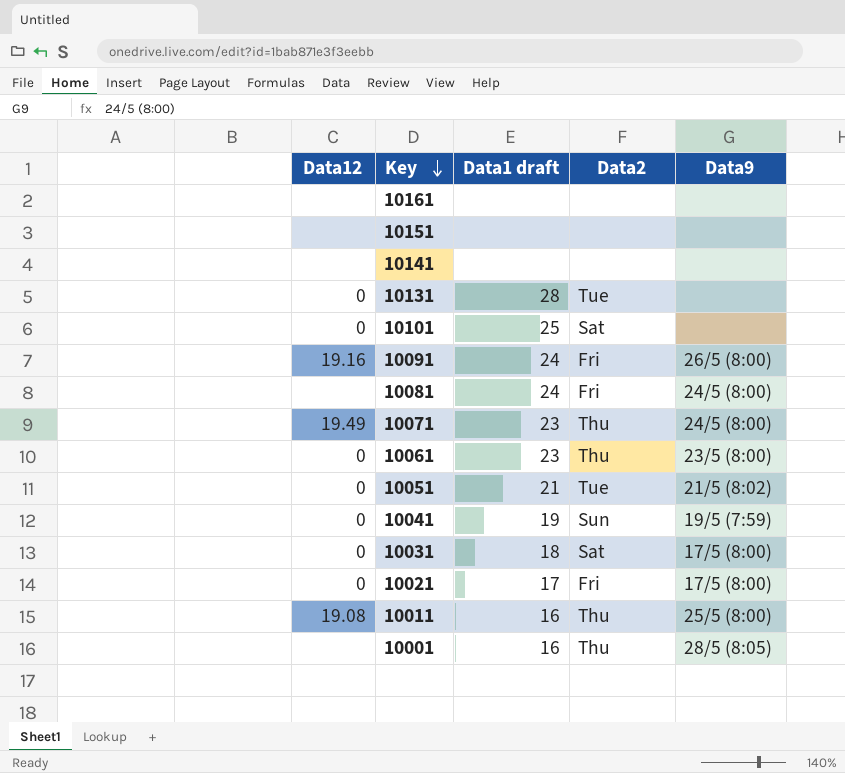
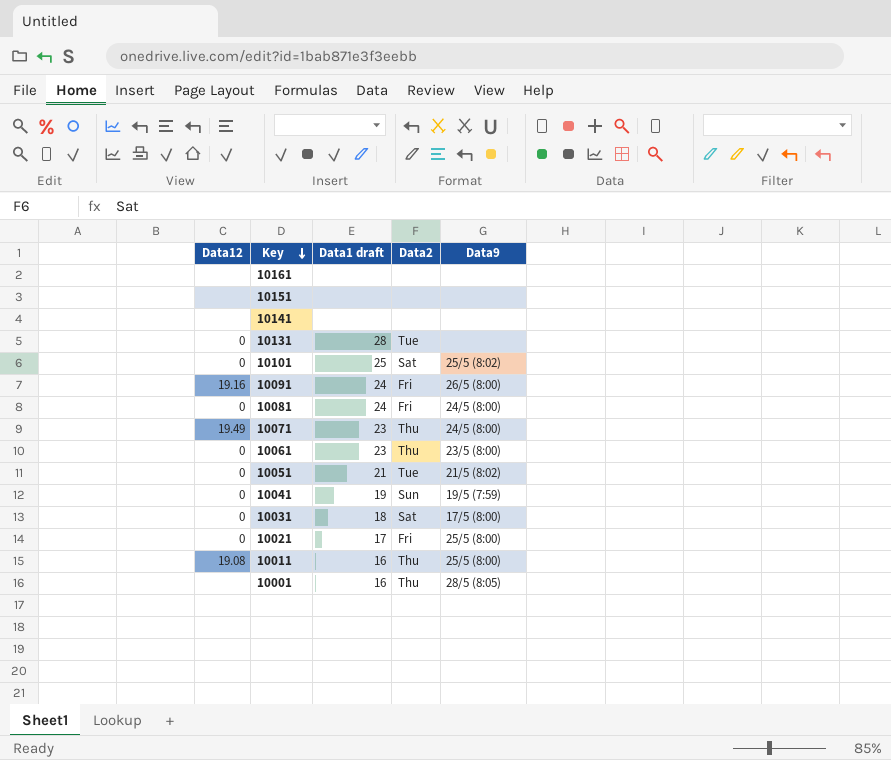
10101 | Data9: none -> 25/5 (8:02)
10081 | Data12: none -> 0
10021 | Data9: 17/5 (8:00) -> 25/5 (8:00)

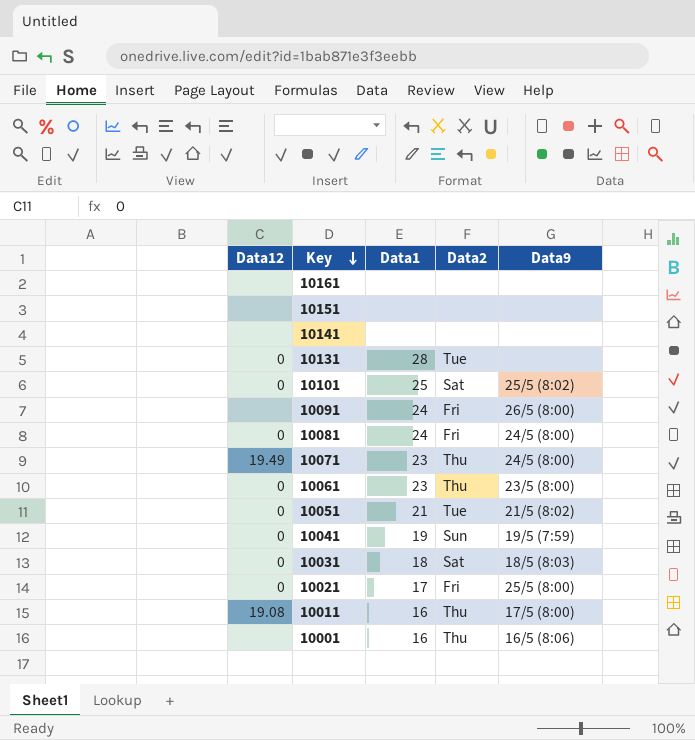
column name: Data1 draft -> Data1
10091 | Data12: 19.16 -> none
10031 | Data9: 17/5 (8:00) -> 18/5 (8:03)
10011 | Data9: 25/5 (8:00) -> 17/5 (8:00)
10001 | Data9: 28/5 (8:05) -> 16/5 (8:06)

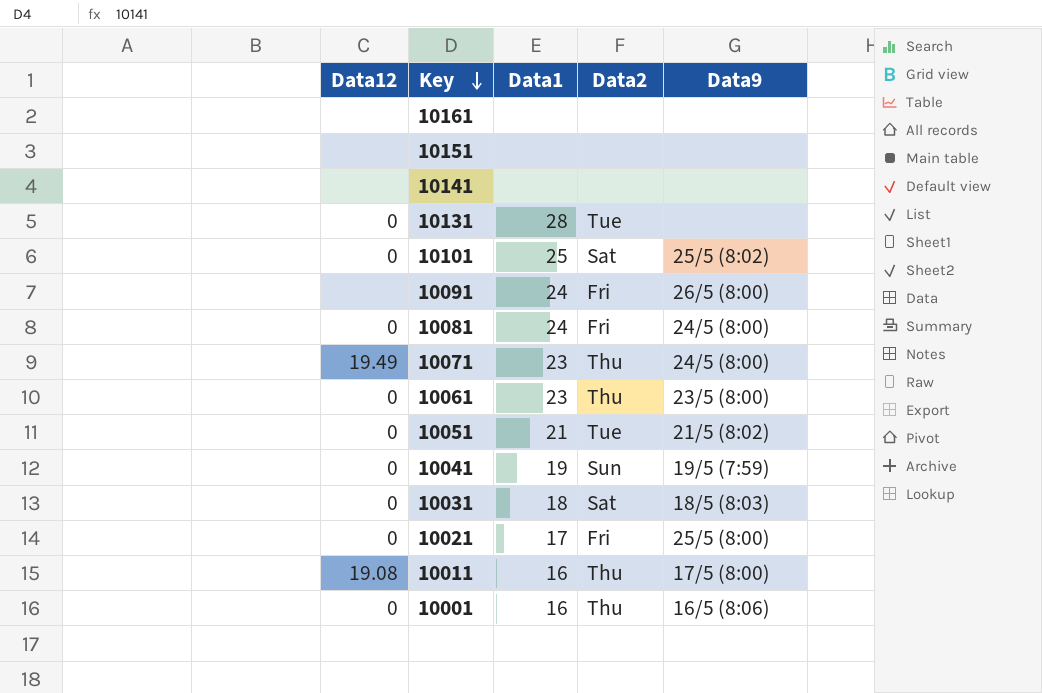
10001 | Data12: none -> 0

